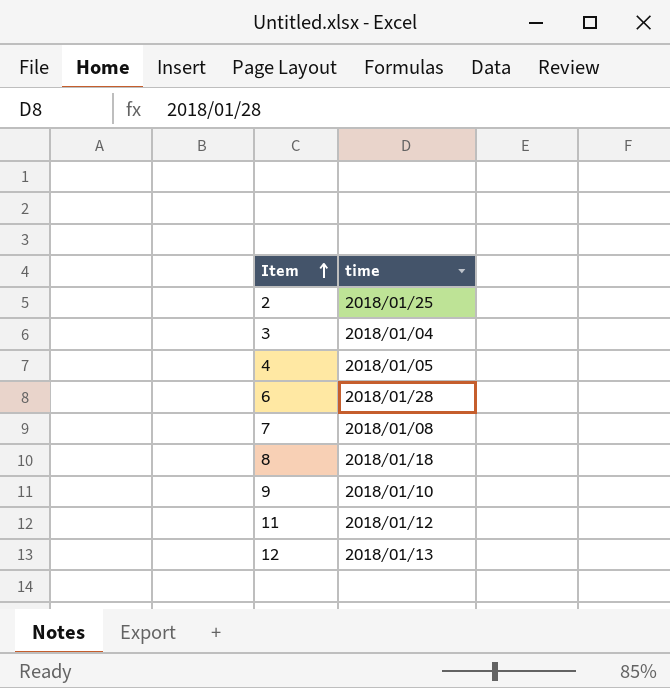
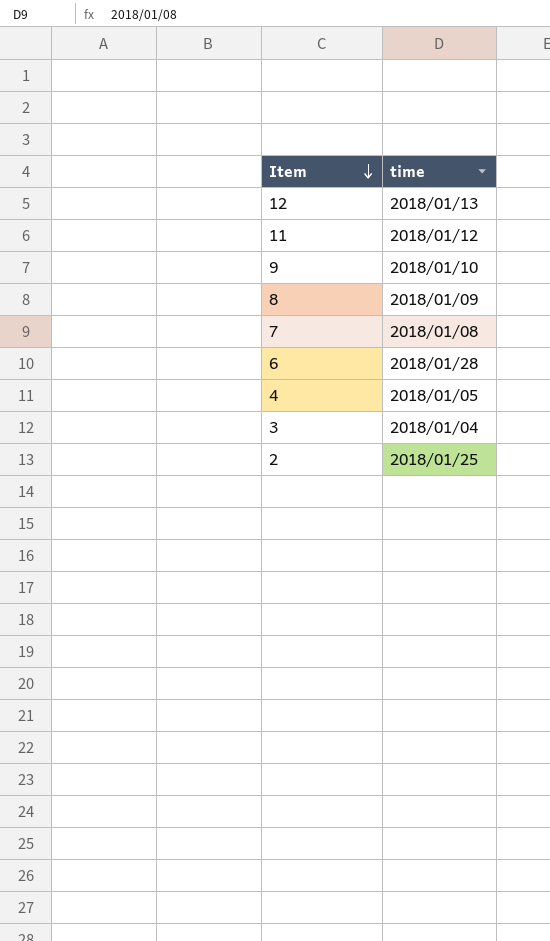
row order: Item ascending -> Item descending
8 | time: 2018/01/18 -> 2018/01/09

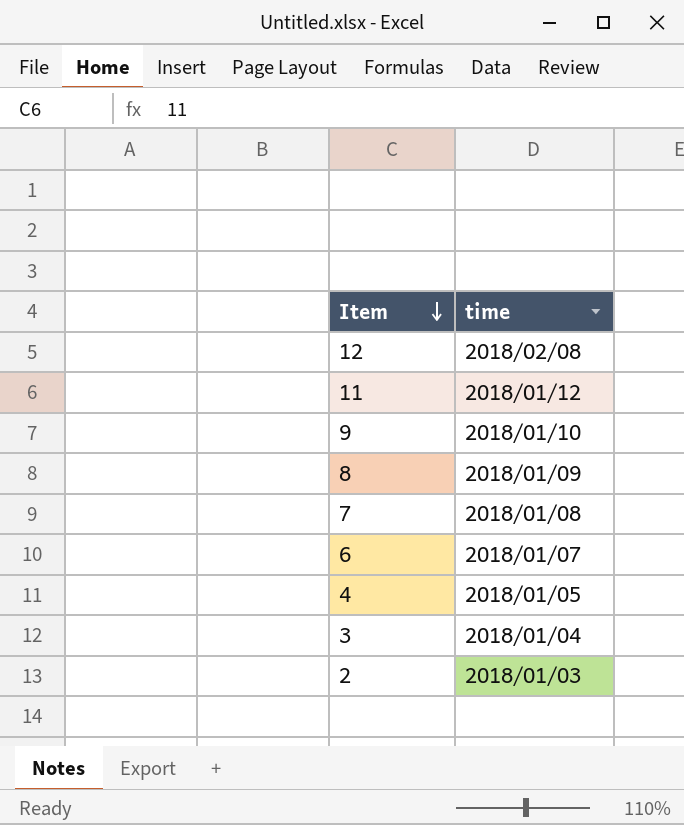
12 | time: 2018/01/13 -> 2018/02/08
6 | time: 2018/01/28 -> 2018/01/07
2 | time: 2018/01/25 -> 2018/01/03

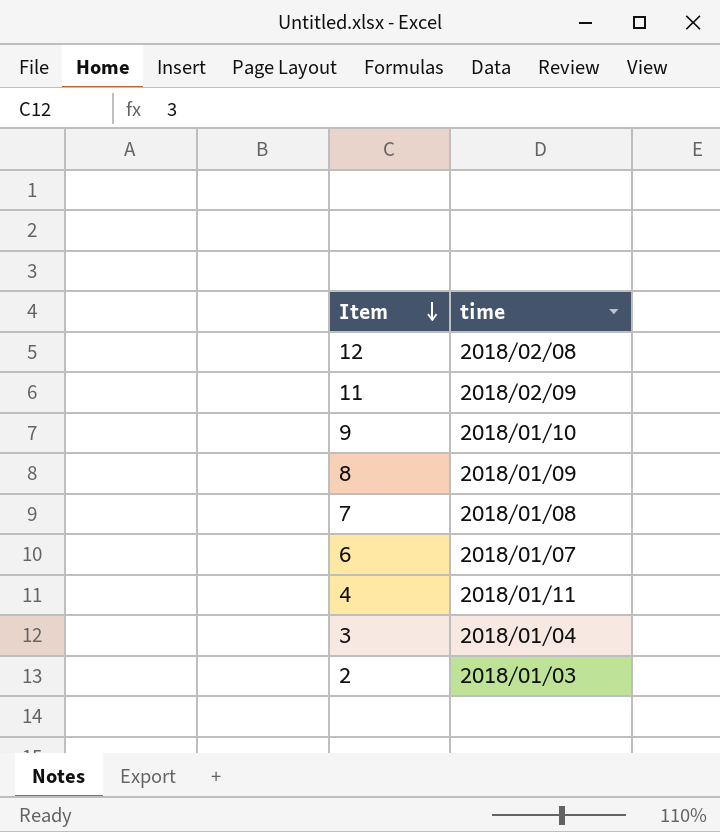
11 | time: 2018/01/12 -> 2018/02/09
4 | time: 2018/01/05 -> 2018/01/11

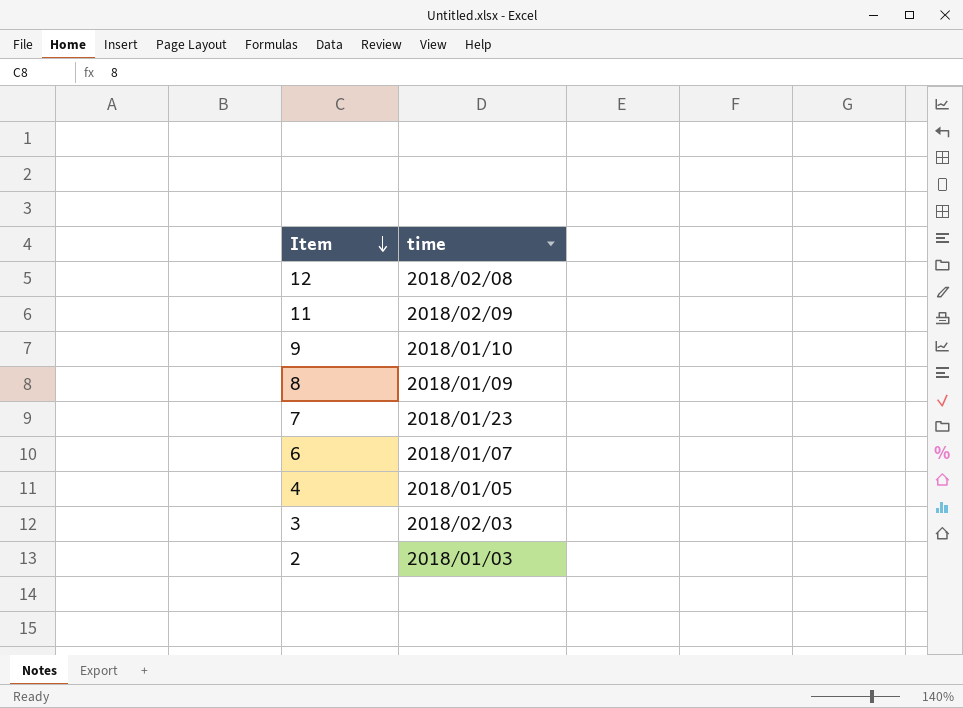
7 | time: 2018/01/08 -> 2018/01/23
4 | time: 2018/01/11 -> 2018/01/05
3 | time: 2018/01/04 -> 2018/02/03

